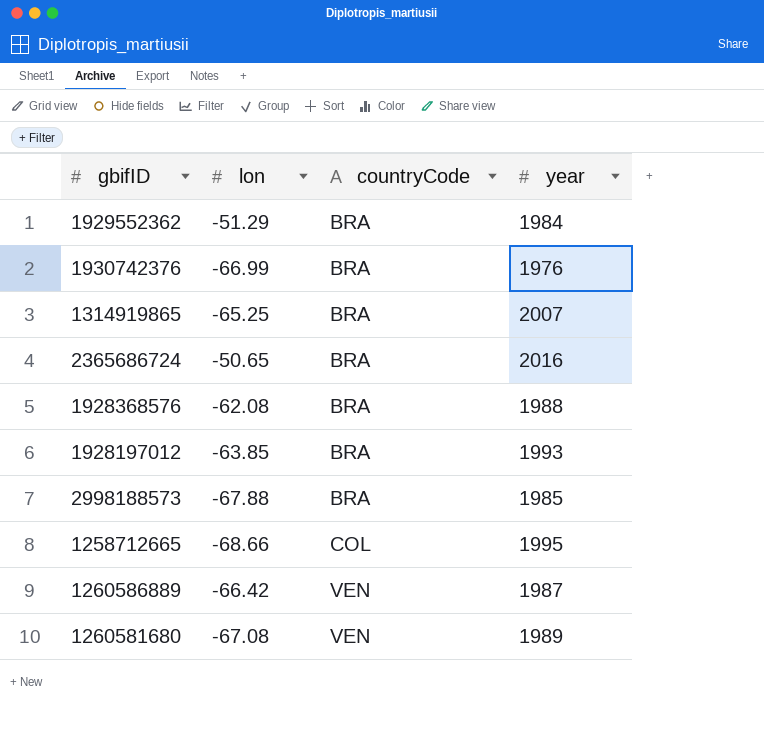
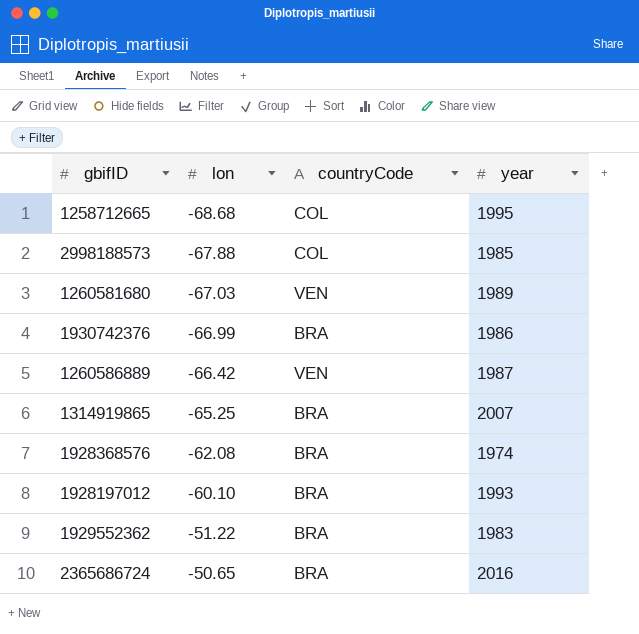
row order: countryCode ascending -> lon ascending
1258712665 | lon: -68.66 -> -68.68
2998188573 | countryCode: BRA -> COL
1260581680 | lon: -67.08 -> -67.03
1930742376 | year: 1976 -> 1986
1928368576 | year: 1988 -> 1974
1928197012 | lon: -63.85 -> -60.10
1929552362 | lon: -51.29 -> -51.22
1929552362 | year: 1984 -> 1983

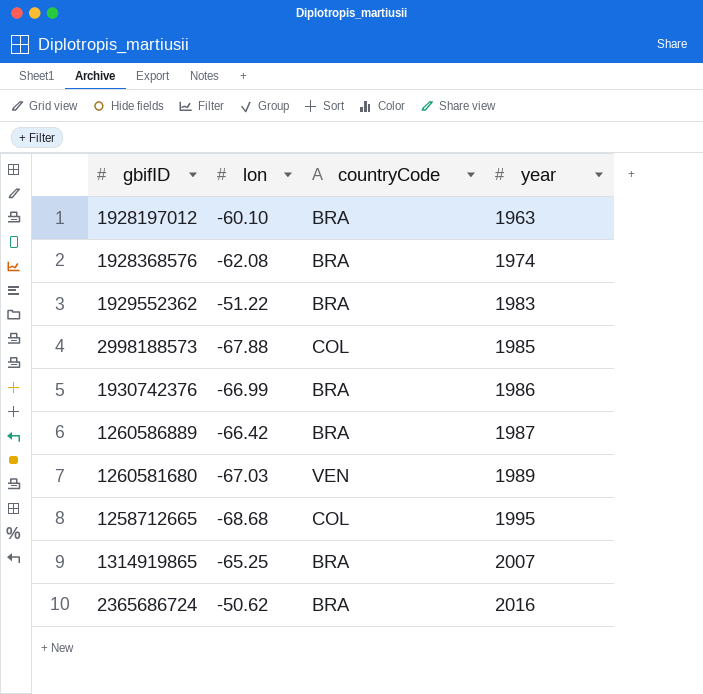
row order: lon ascending -> year ascending
1928197012 | year: 1993 -> 1963
1260586889 | countryCode: VEN -> BRA
2365686724 | lon: -50.65 -> -50.62

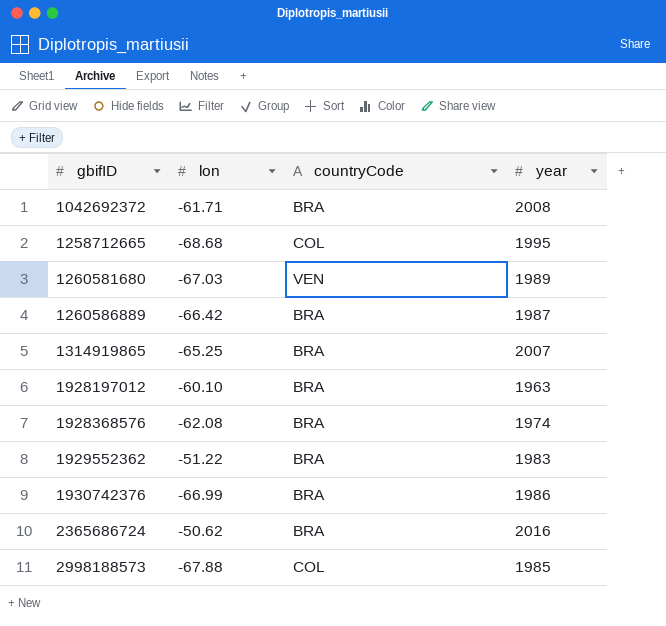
row order: year ascending -> gbifID ascending
row 1042692372: none -> -61.71 | BRA | 2008

